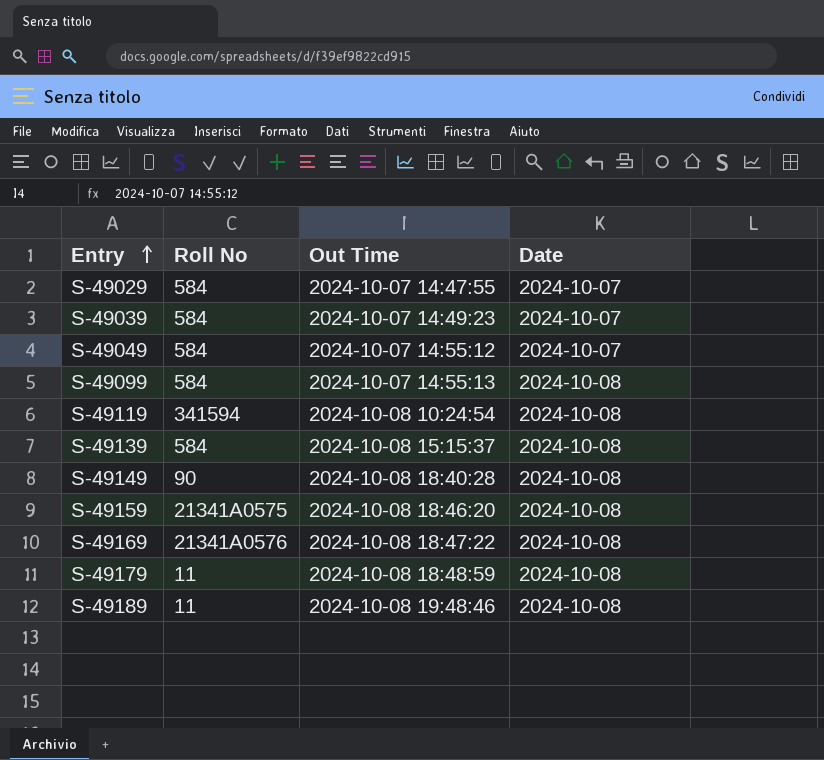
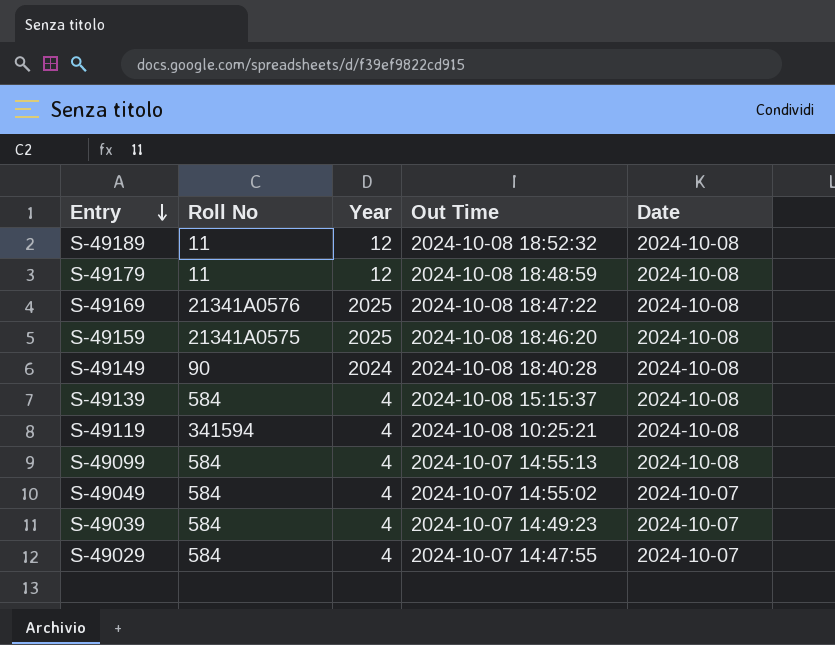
row order: Entry ascending -> Entry descending
column Year | position: none -> 3
S-49189 | Out Time: 2024-10-08 19:48:46 -> 2024-10-08 18:52:32
S-49119 | Out Time: 2024-10-08 10:24:54 -> 2024-10-08 10:25:21
S-49049 | Out Time: 2024-10-07 14:55:12 -> 2024-10-07 14:55:02

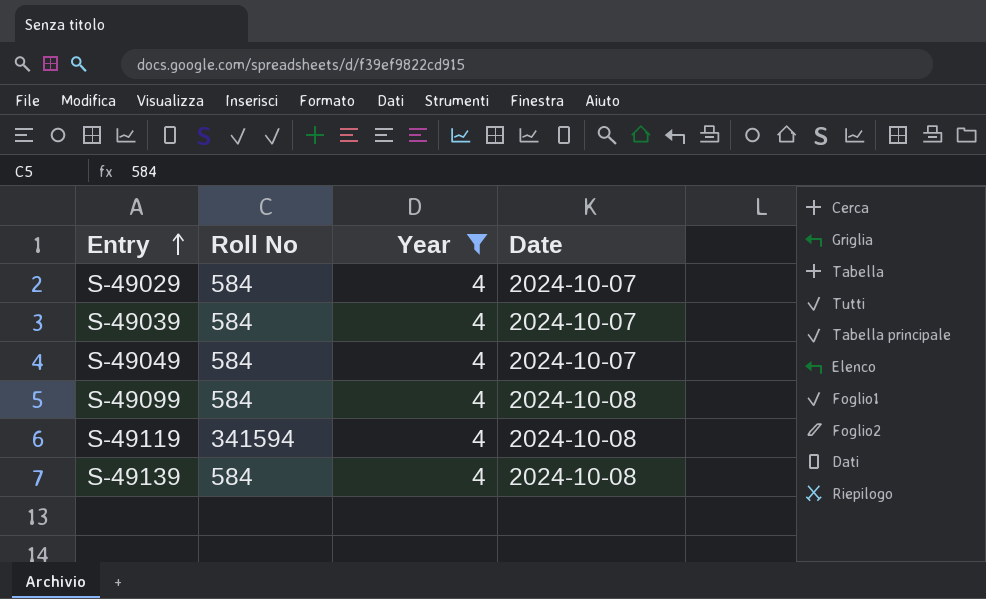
filter: none -> Year = 4
row order: Entry descending -> Entry ascending
column Out Time | position: 4 -> none

